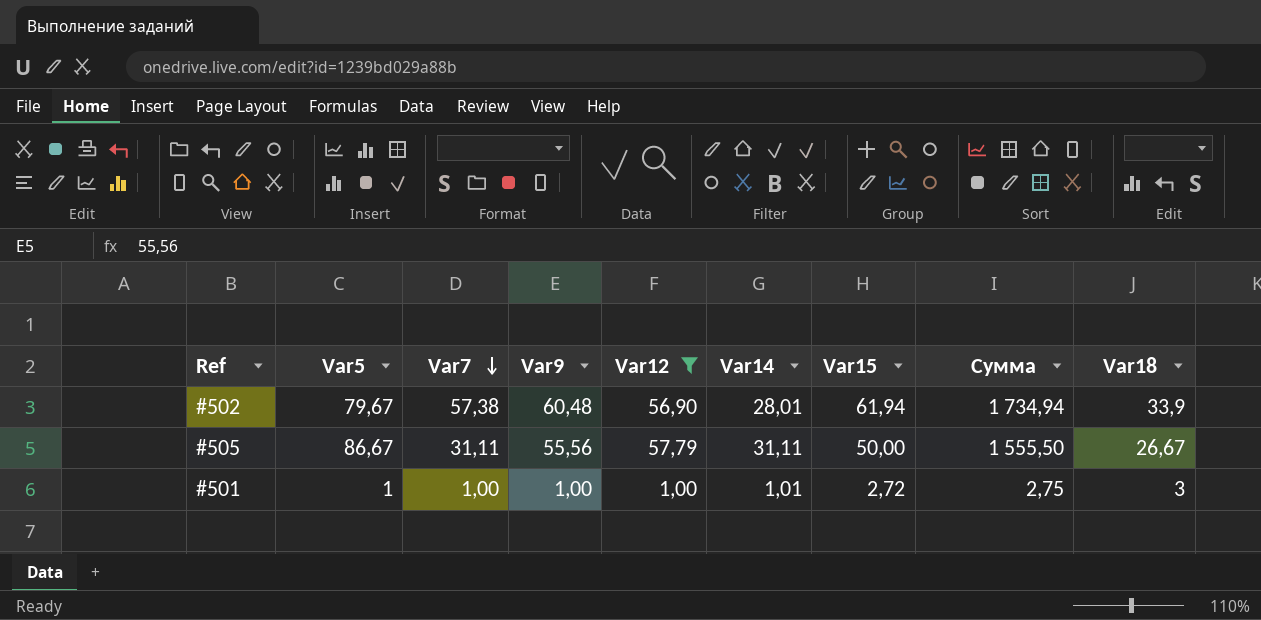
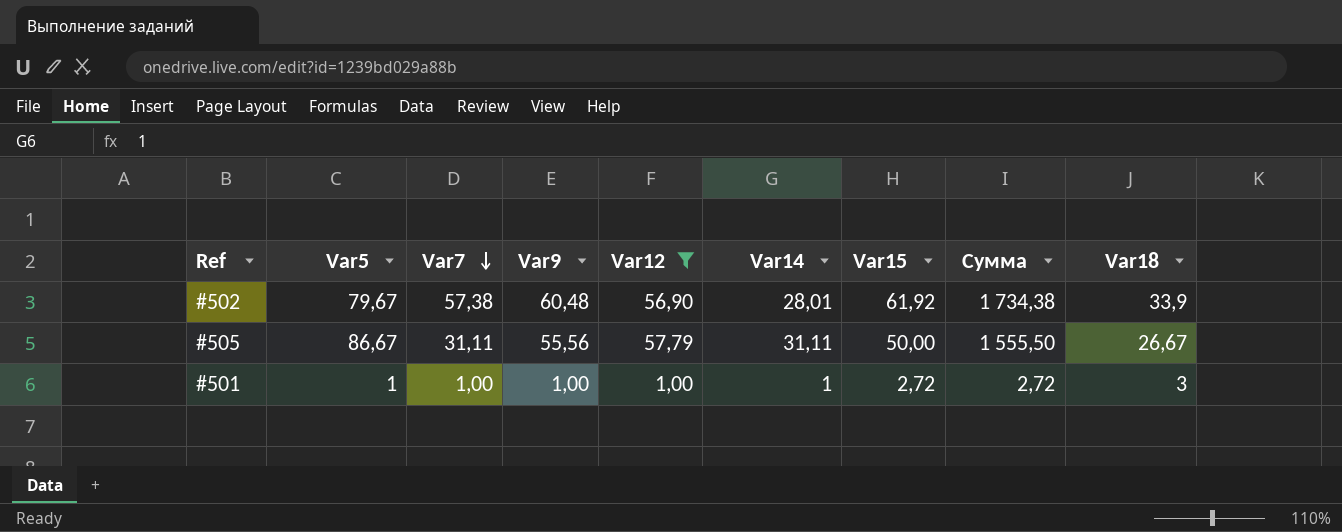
#502 | Var15: 61,94 -> 61,92
#502 | Сумма: 1 734,94 -> 1 734,38
#501 | Var14: 1,01 -> 1
#501 | Сумма: 2,75 -> 2,72

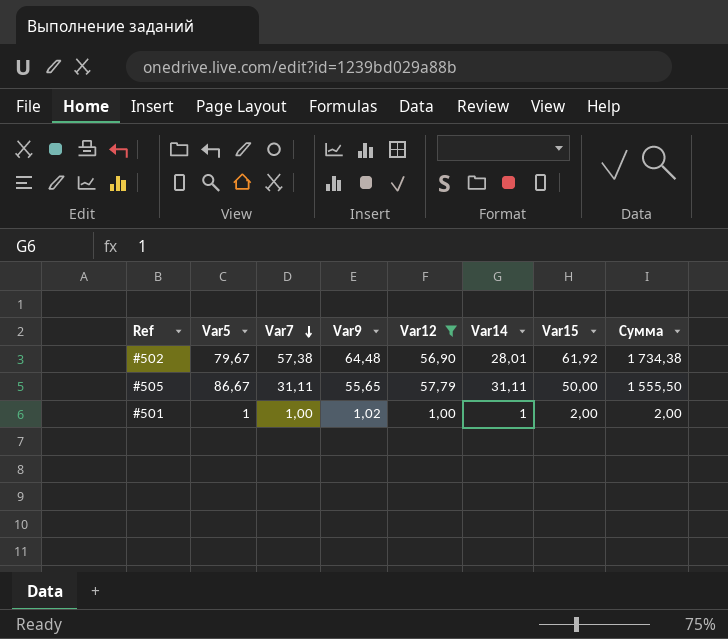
column Var18 | position: 9 -> none
#502 | Var9: 60,48 -> 64,48
#505 | Var9: 55,56 -> 55,65
#501 | Var9: 1,00 -> 1,02
#501 | Var15: 2,72 -> 2,00
#501 | Сумма: 2,72 -> 2,00

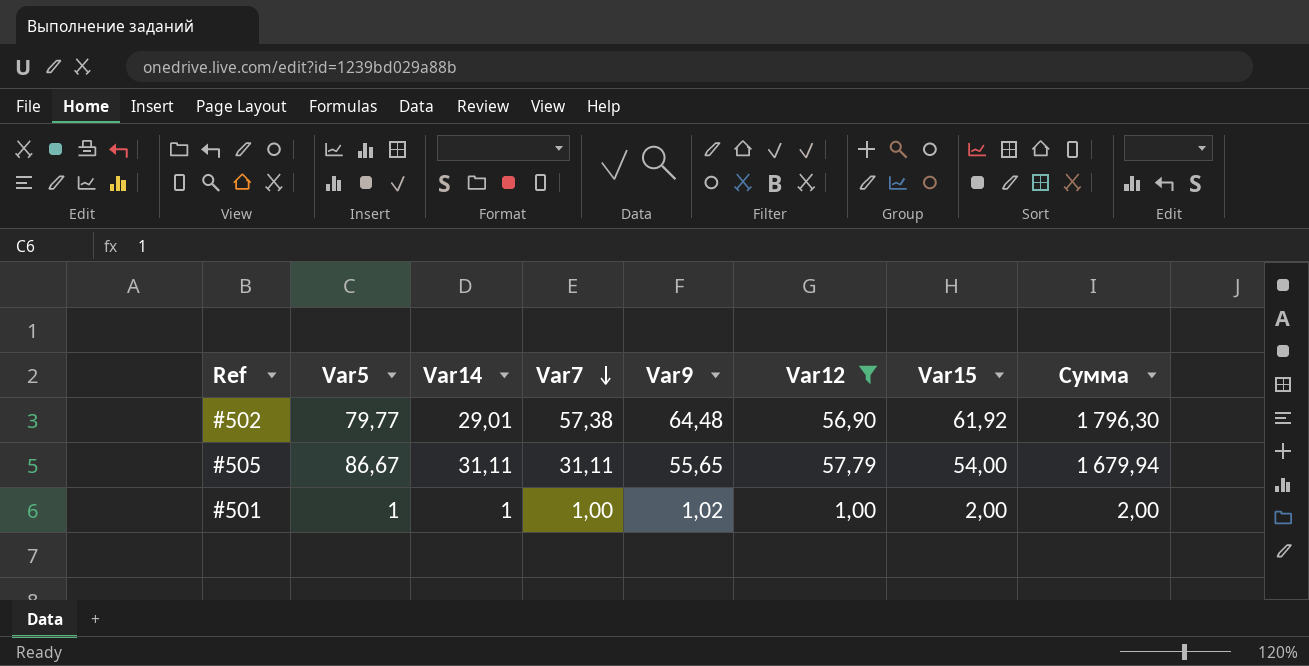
column Var14 | position: 6 -> 3
#502 | Var5: 79,67 -> 79,77
#502 | Var14: 28,01 -> 29,01
#502 | Сумма: 1 734,38 -> 1 796,30
#505 | Var15: 50,00 -> 54,00
#505 | Сумма: 1 555,50 -> 1 679,94

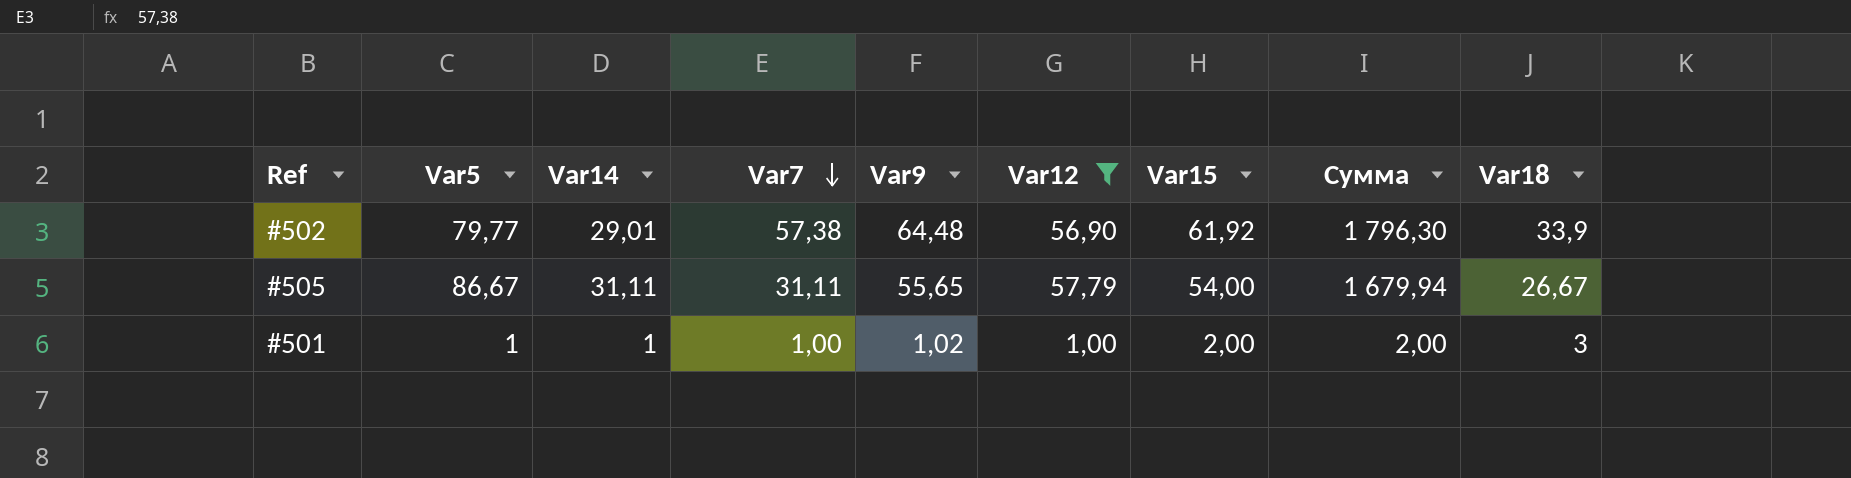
column Var18 | position: none -> 9

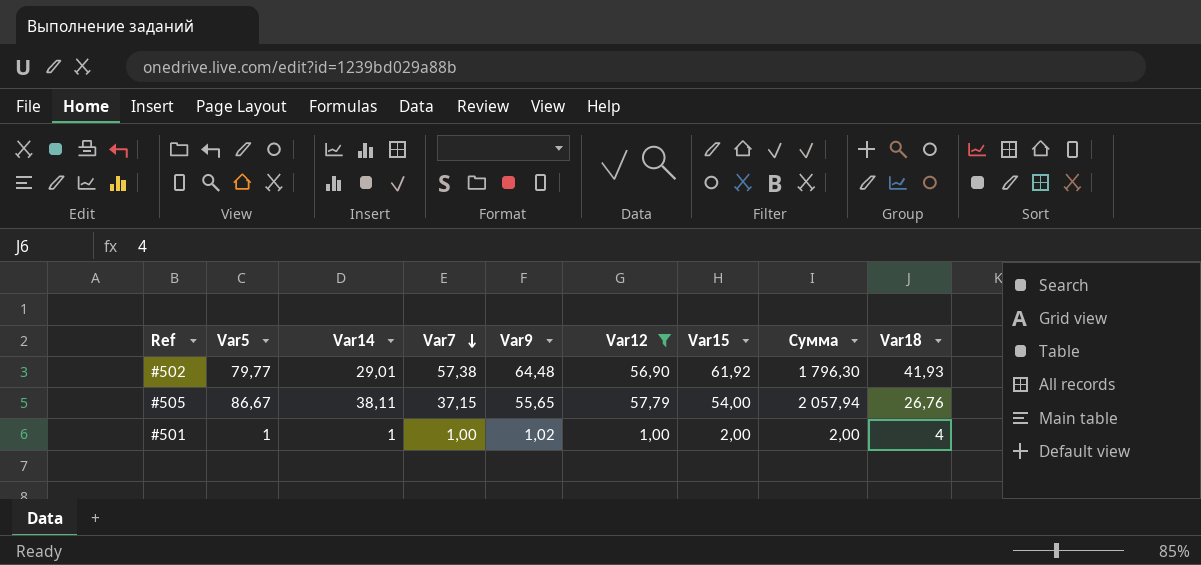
#502 | Var18: 33,9 -> 41,93
#505 | Var14: 31,11 -> 38,11
#505 | Var7: 31,11 -> 37,15
#505 | Сумма: 1 679,94 -> 2 057,94
#505 | Var18: 26,67 -> 26,76
#501 | Var18: 3 -> 4

